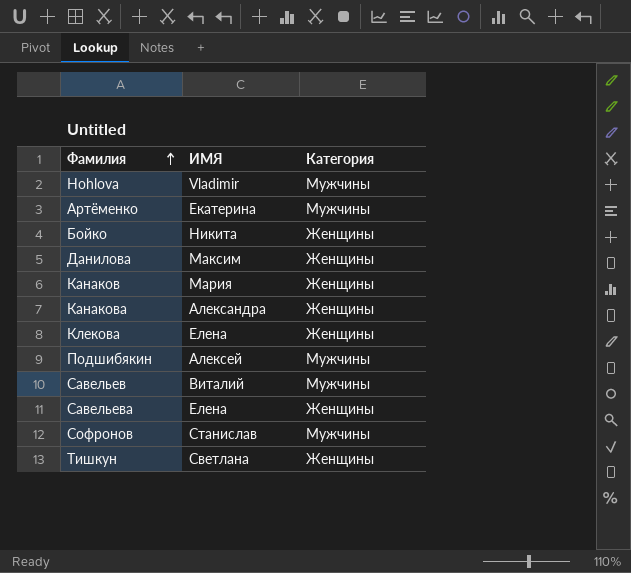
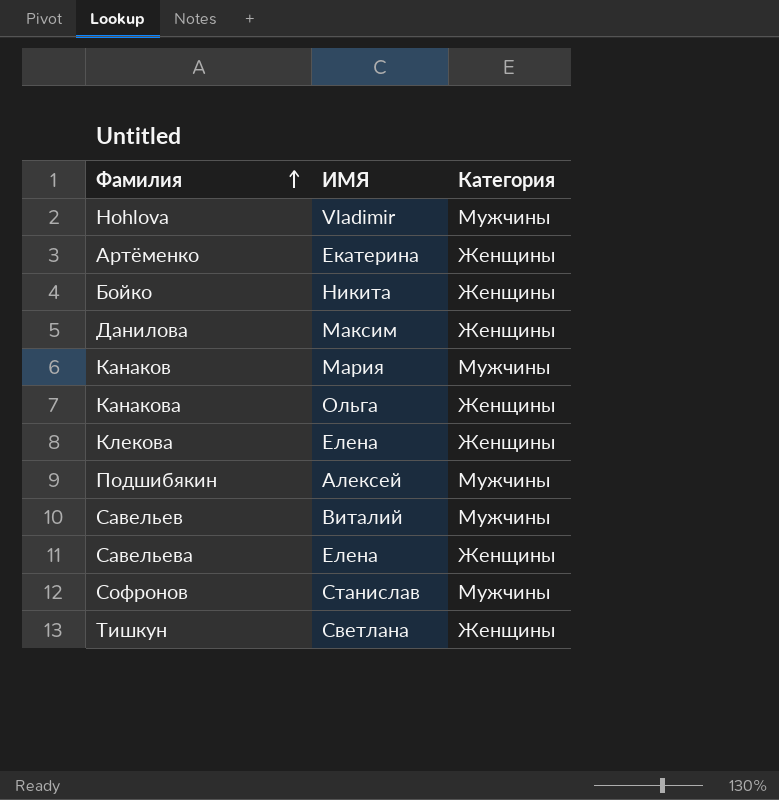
Артёменко | Категория: Мужчины -> Женщины
Канаков | Категория: Женщины -> Мужчины
Канакова | ИМЯ: Александра -> Ольга

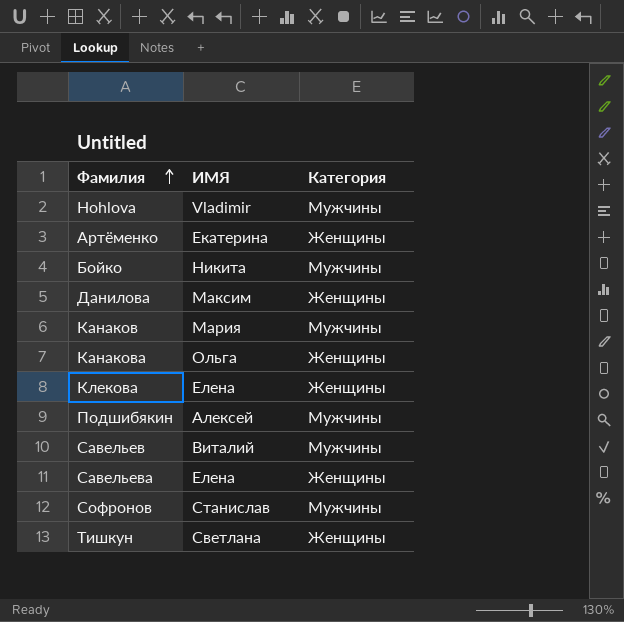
Бойко | Категория: Женщины -> Мужчины

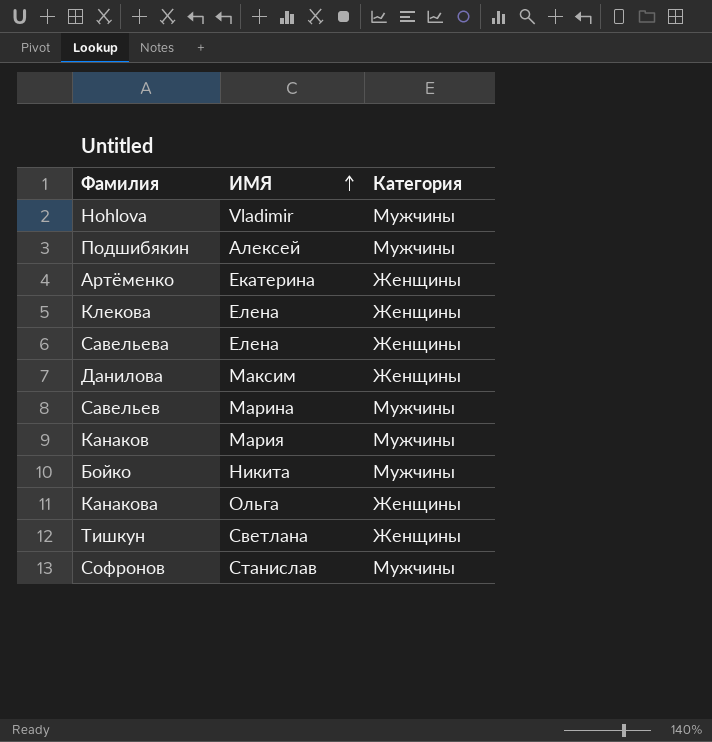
row order: Фамилия ascending -> ИМЯ ascending
Савельев | ИМЯ: Виталий -> Марина

